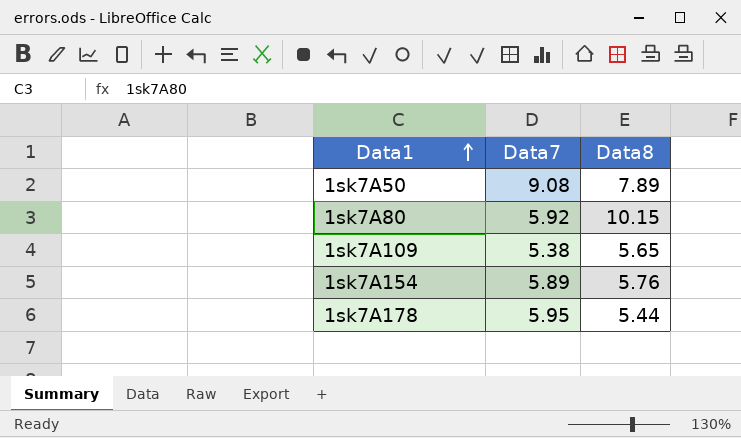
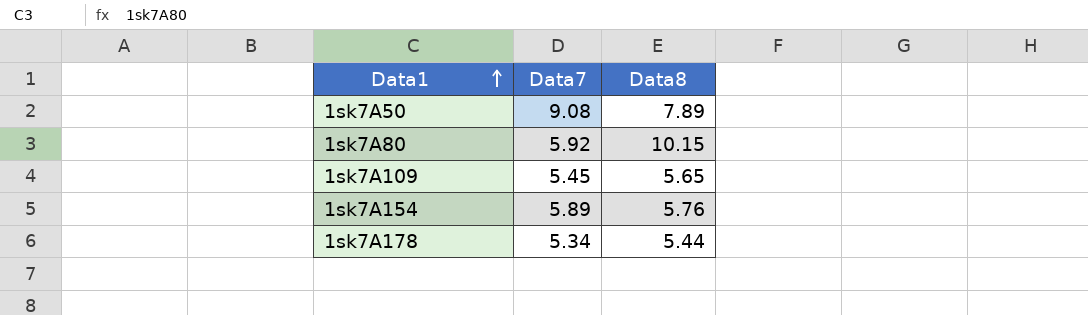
1sk7A109 | Data7: 5.38 -> 5.45
1sk7A178 | Data7: 5.95 -> 5.34

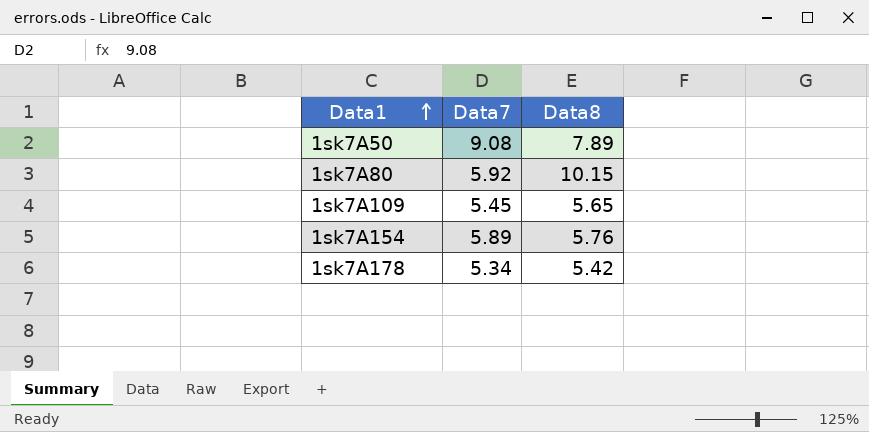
1sk7A178 | Data8: 5.44 -> 5.42

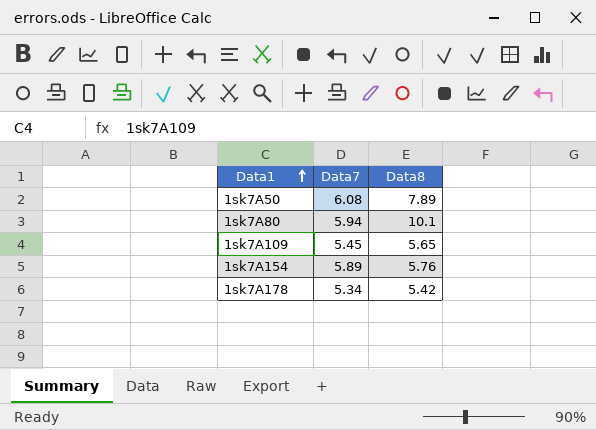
1sk7A50 | Data7: 9.08 -> 6.08
1sk7A80 | Data7: 5.92 -> 5.94
1sk7A80 | Data8: 10.15 -> 10.1

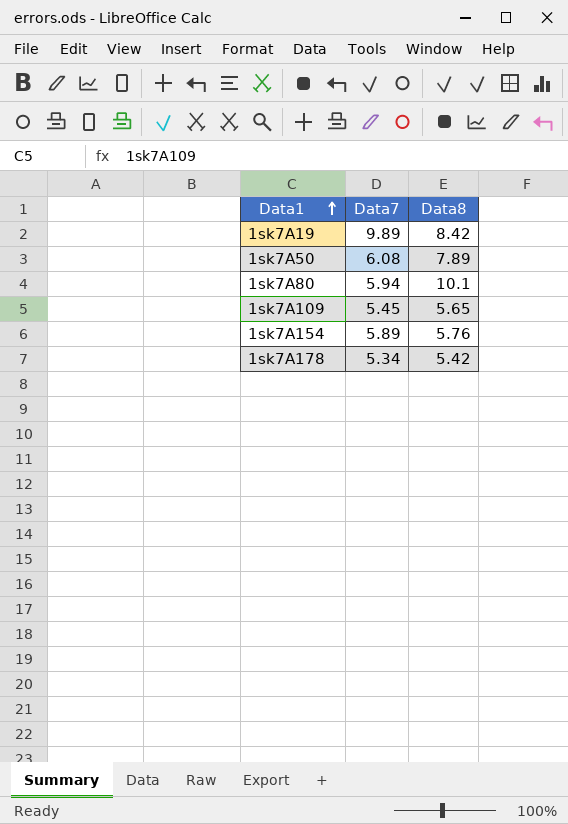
row 1sk7A19: none -> 9.89 | 8.42

